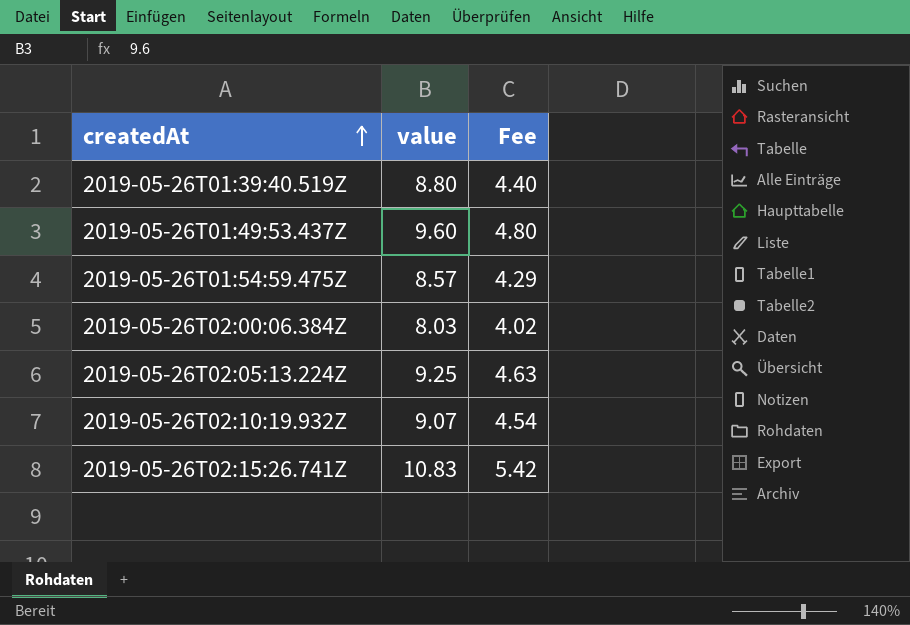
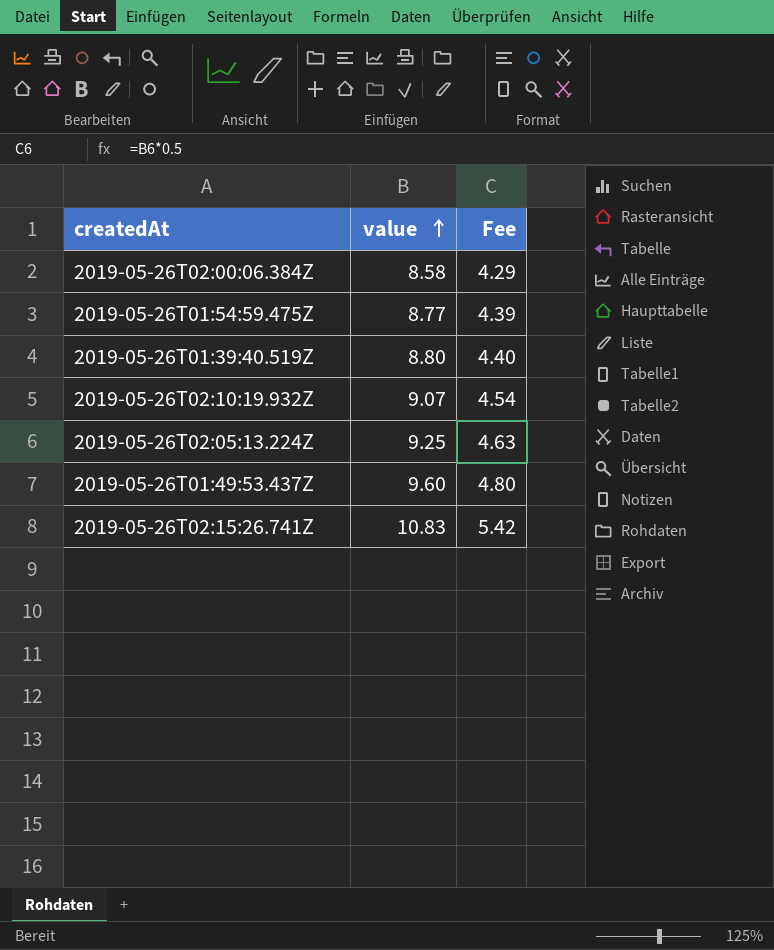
row order: createdAt ascending -> value ascending
2019-05-26T02:00:06.384Z | value: 8.03 -> 8.58
2019-05-26T02:00:06.384Z | Fee: 4.02 -> 4.29
2019-05-26T01:54:59.475Z | value: 8.57 -> 8.77
2019-05-26T01:54:59.475Z | Fee: 4.29 -> 4.39

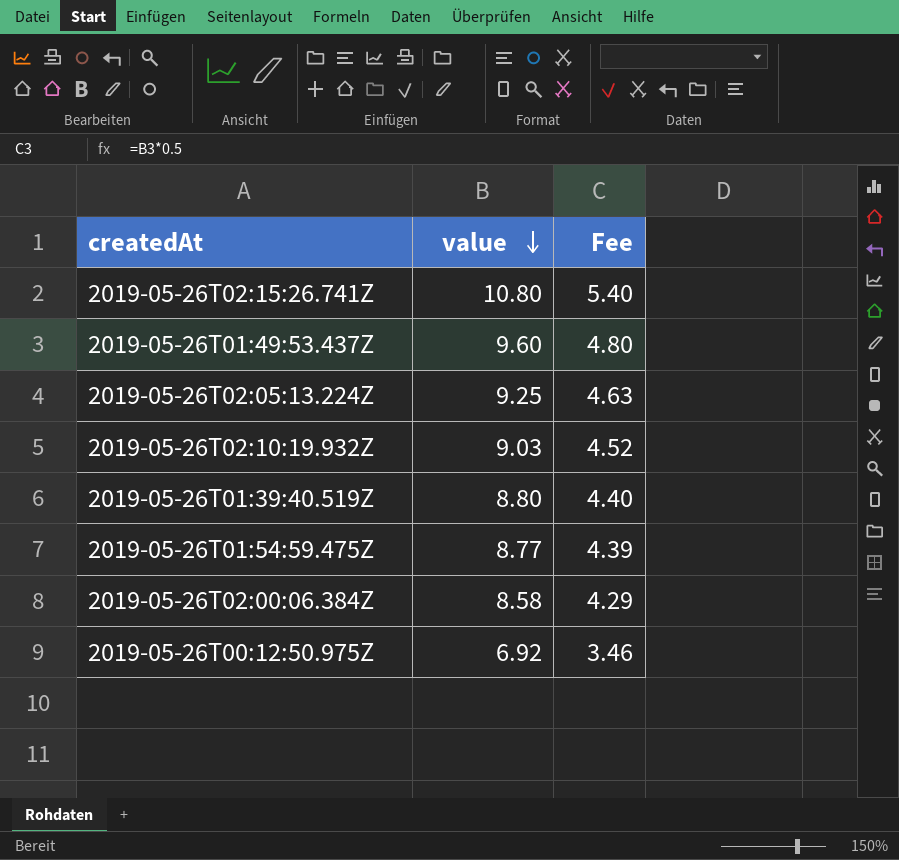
row order: value ascending -> value descending
2019-05-26T02:15:26.741Z | value: 10.83 -> 10.80
2019-05-26T02:15:26.741Z | Fee: 5.42 -> 5.40
2019-05-26T02:10:19.932Z | value: 9.07 -> 9.03
2019-05-26T02:10:19.932Z | Fee: 4.54 -> 4.52
row 2019-05-26T00:12:50.975Z: none -> 6.92 | 3.46

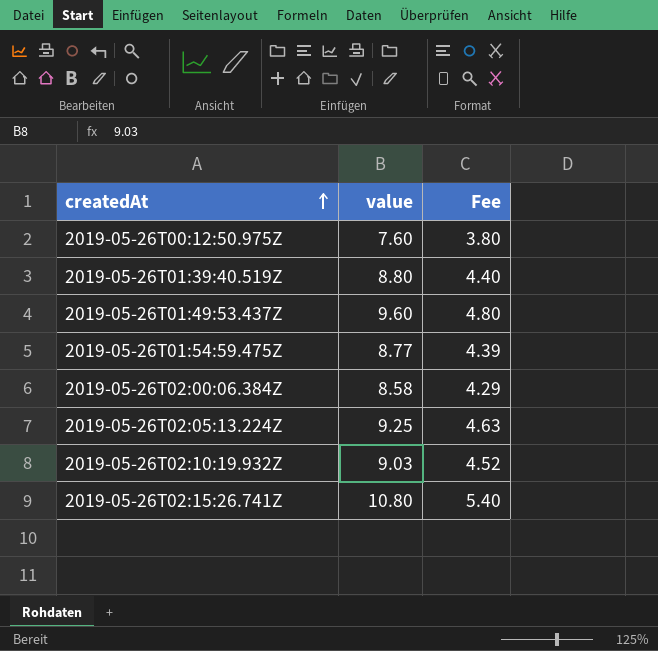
row order: value descending -> createdAt ascending
2019-05-26T00:12:50.975Z | value: 6.92 -> 7.60
2019-05-26T00:12:50.975Z | Fee: 3.46 -> 3.80

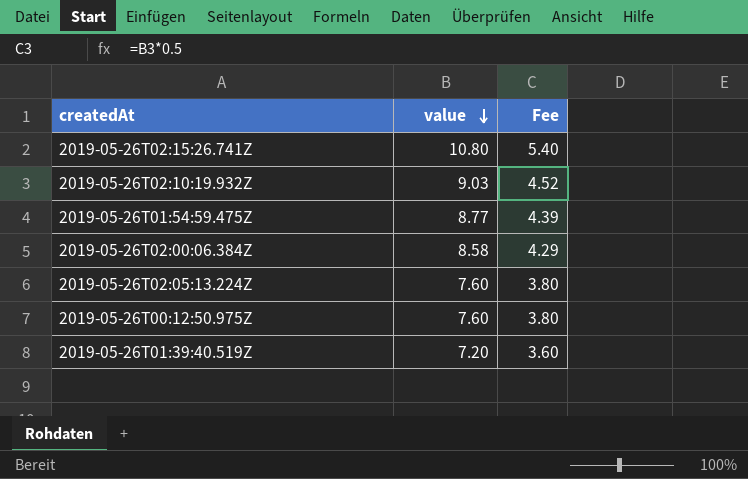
row order: createdAt ascending -> value descending
row 2019-05-26T01:49:53.437Z: 9.60 | 4.80 -> none
2019-05-26T02:05:13.224Z | value: 9.25 -> 7.60
2019-05-26T02:05:13.224Z | Fee: 4.63 -> 3.80
2019-05-26T01:39:40.519Z | value: 8.80 -> 7.20
2019-05-26T01:39:40.519Z | Fee: 4.40 -> 3.60

